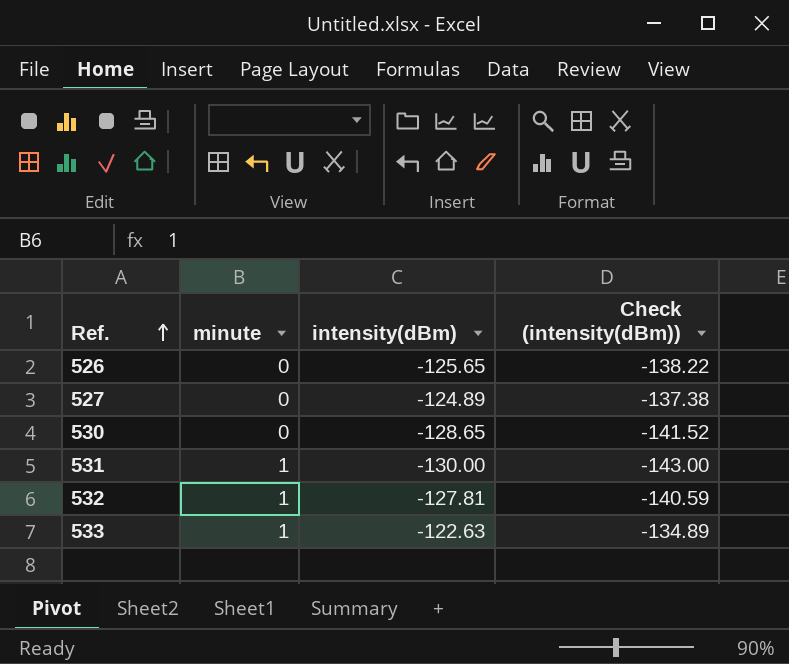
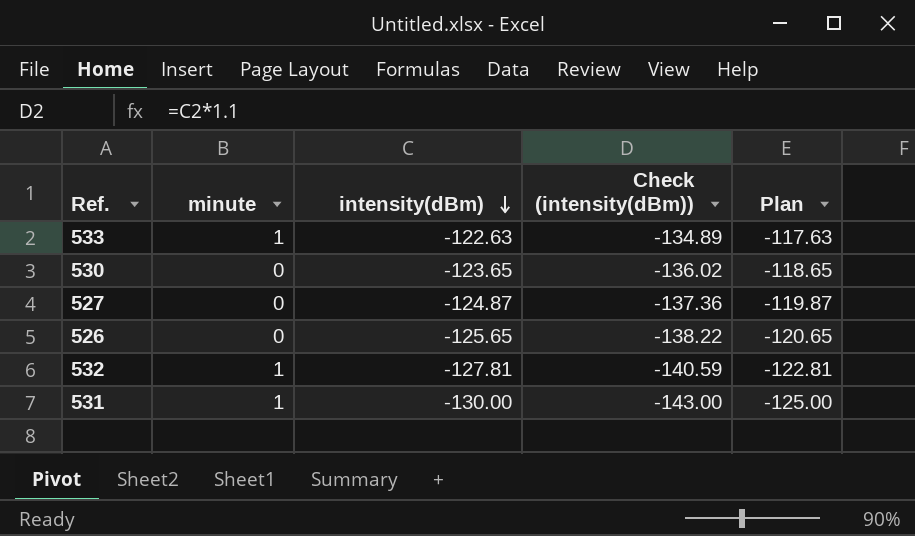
row order: Ref. ascending -> intensity(dBm) descending
column Plan | formula: none -> [intensity(dBm)] + 5
530 | intensity(dBm): -128.65 -> -123.65
530 | Check (intensity(dBm)): -141.52 -> -136.02
527 | intensity(dBm): -124.89 -> -124.87
527 | Check (intensity(dBm)): -137.38 -> -137.36

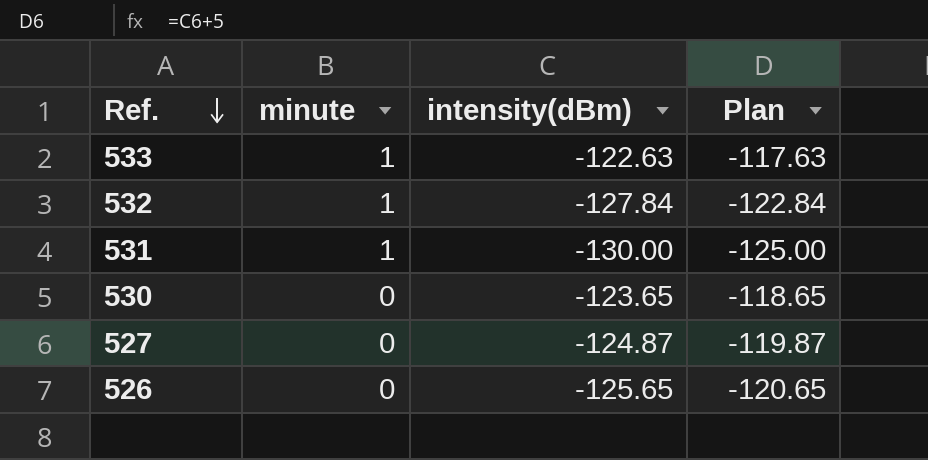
row order: intensity(dBm) descending -> Ref. descending
column Check (intensity(dBm)) | formula: [intensity(dBm)] * 1.1 -> none
532 | intensity(dBm): -127.81 -> -127.84
532 | Plan: -122.81 -> -122.84

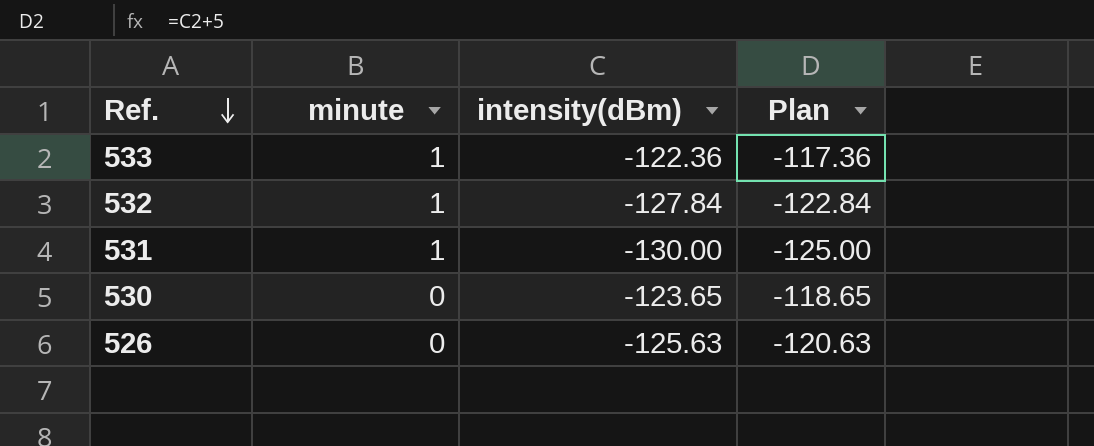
row 527: 0 | -124.87 | -119.87 -> none
533 | intensity(dBm): -122.63 -> -122.36
533 | Plan: -117.63 -> -117.36
526 | intensity(dBm): -125.65 -> -125.63
526 | Plan: -120.65 -> -120.63

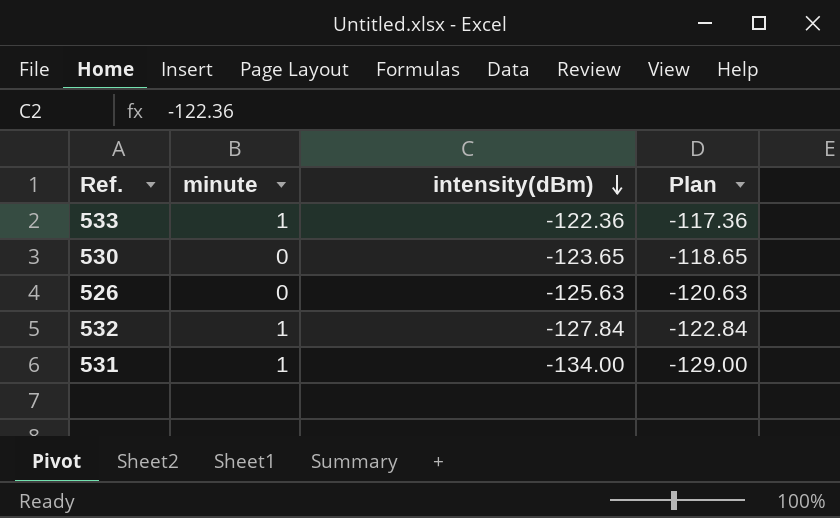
row order: Ref. descending -> intensity(dBm) descending
531 | intensity(dBm): -130.00 -> -134.00
531 | Plan: -125.00 -> -129.00

